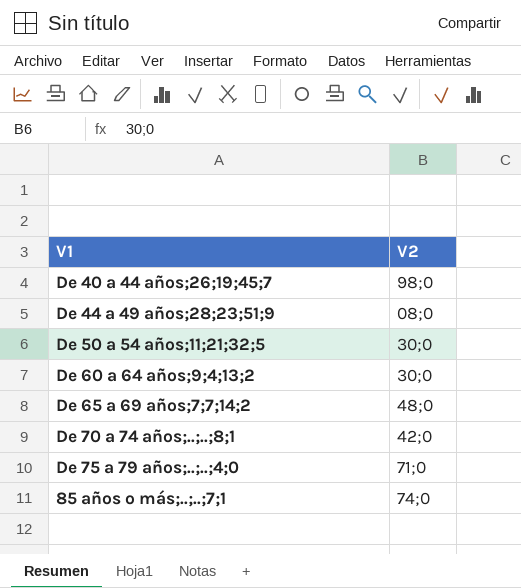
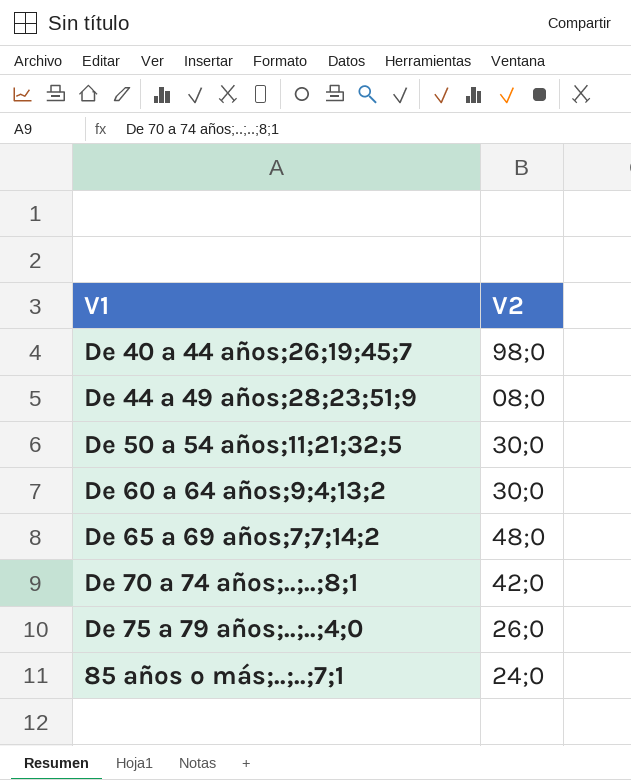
De 75 a 79 años;..;..;4;0 | V2: 71;0 -> 26;0
85 años o más;..;..;7;1 | V2: 74;0 -> 24;0

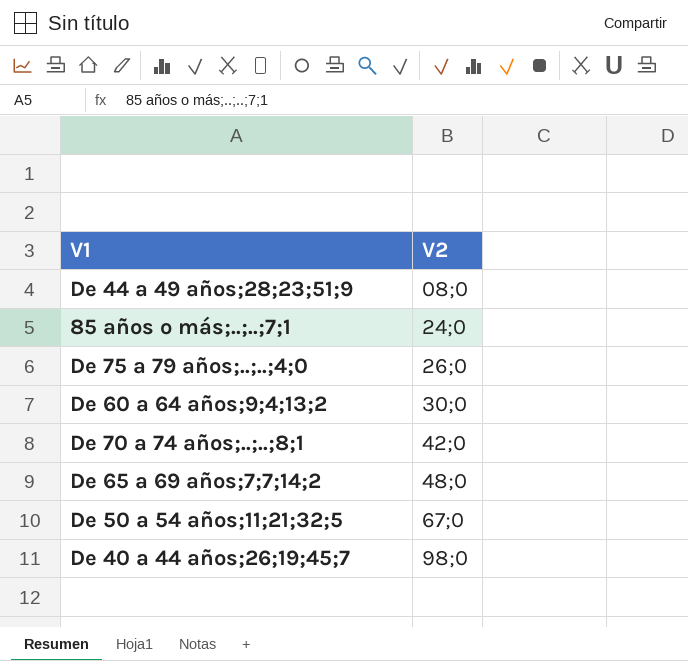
row order: none -> V2 ascending
De 50 a 54 años;11;21;32;5 | V2: 30;0 -> 67;0

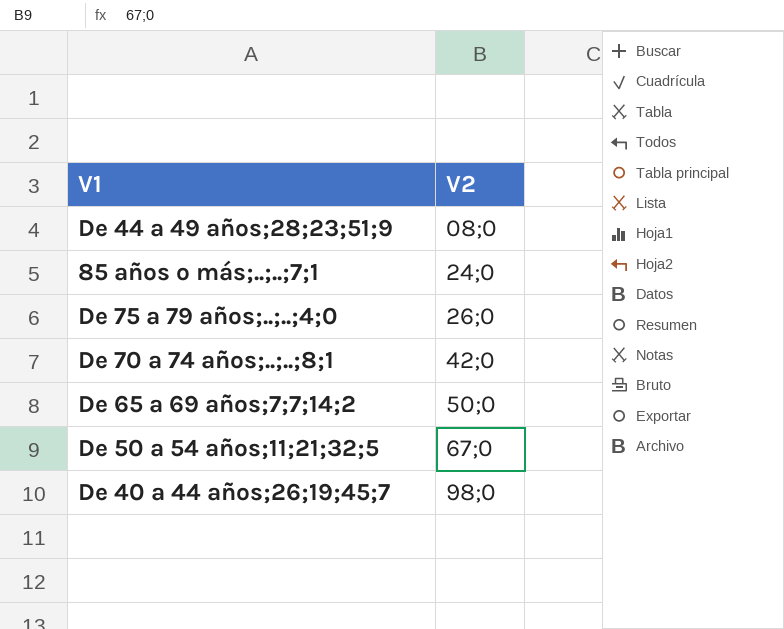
row De 60 a 64 años;9;4;13;2: 30;0 -> none
De 65 a 69 años;7;7;14;2 | V2: 48;0 -> 50;0

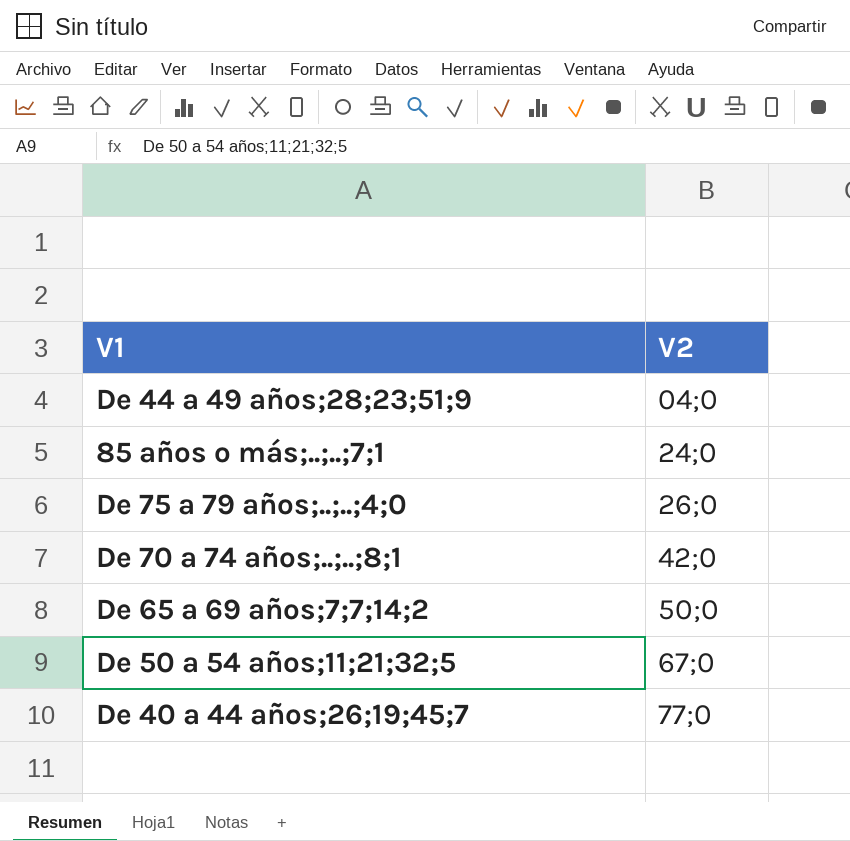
De 44 a 49 años;28;23;51;9 | V2: 08;0 -> 04;0
De 40 a 44 años;26;19;45;7 | V2: 98;0 -> 77;0

